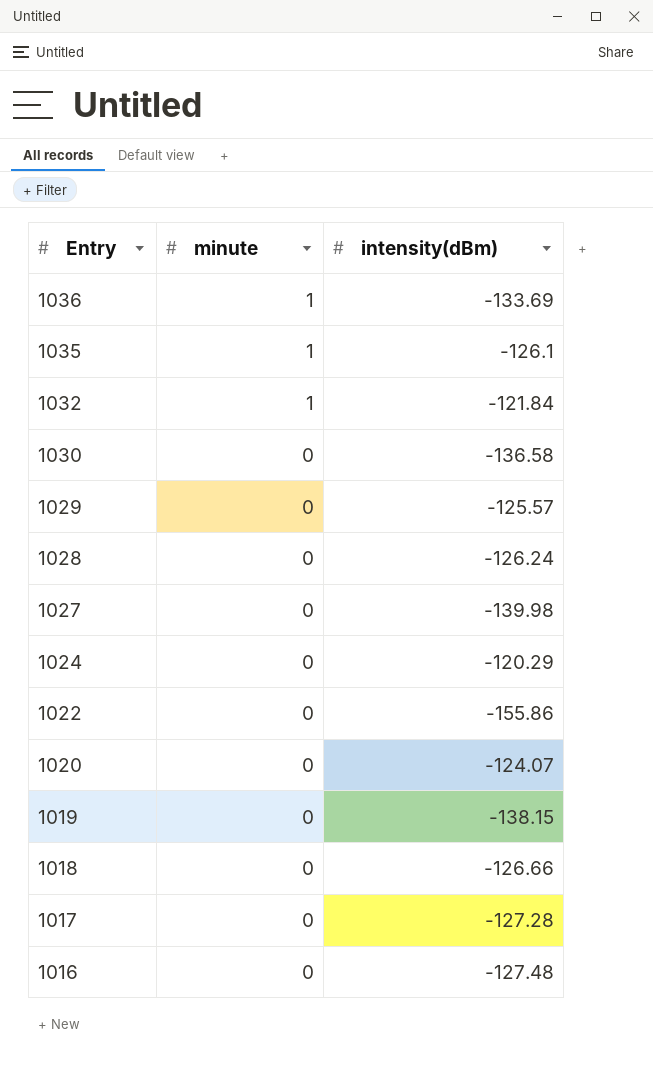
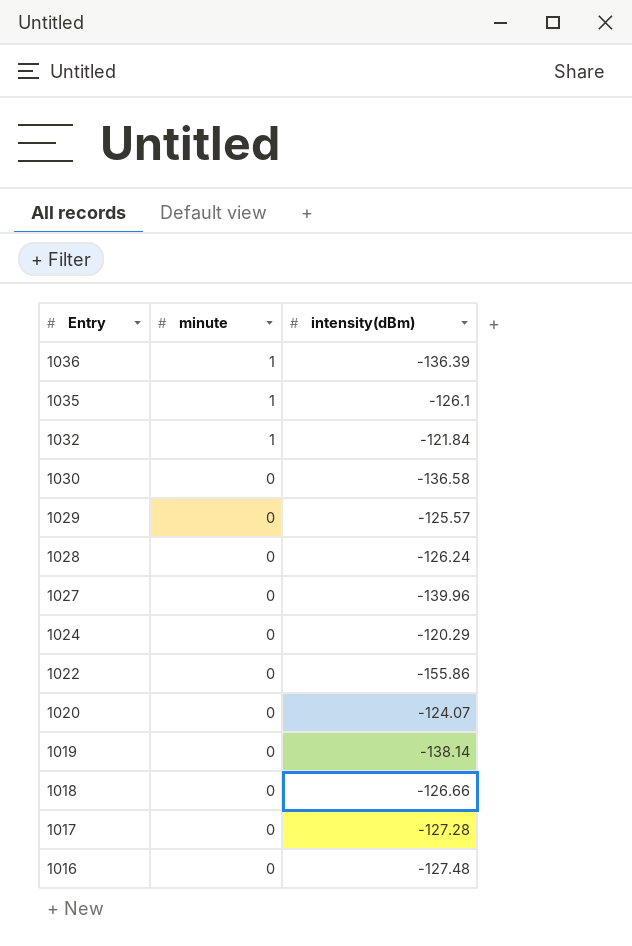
1036 | intensity(dBm): -133.69 -> -136.39
1027 | intensity(dBm): -139.98 -> -139.96
1019 | intensity(dBm): -138.15 -> -138.14

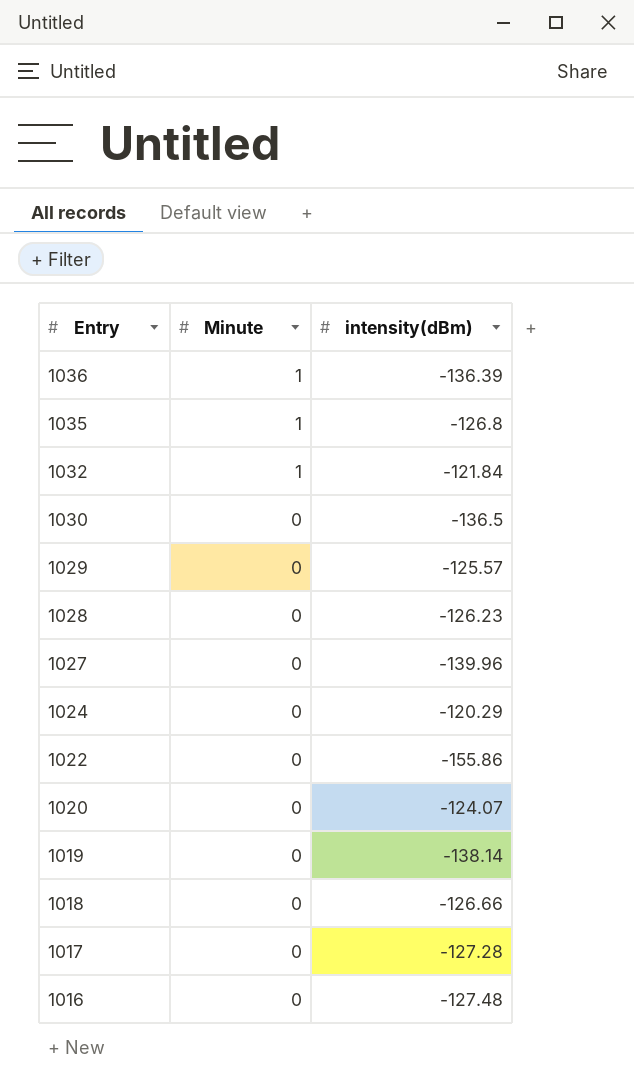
column name: minute -> Minute
1035 | intensity(dBm): -126.1 -> -126.8
1030 | intensity(dBm): -136.58 -> -136.5
1028 | intensity(dBm): -126.24 -> -126.23

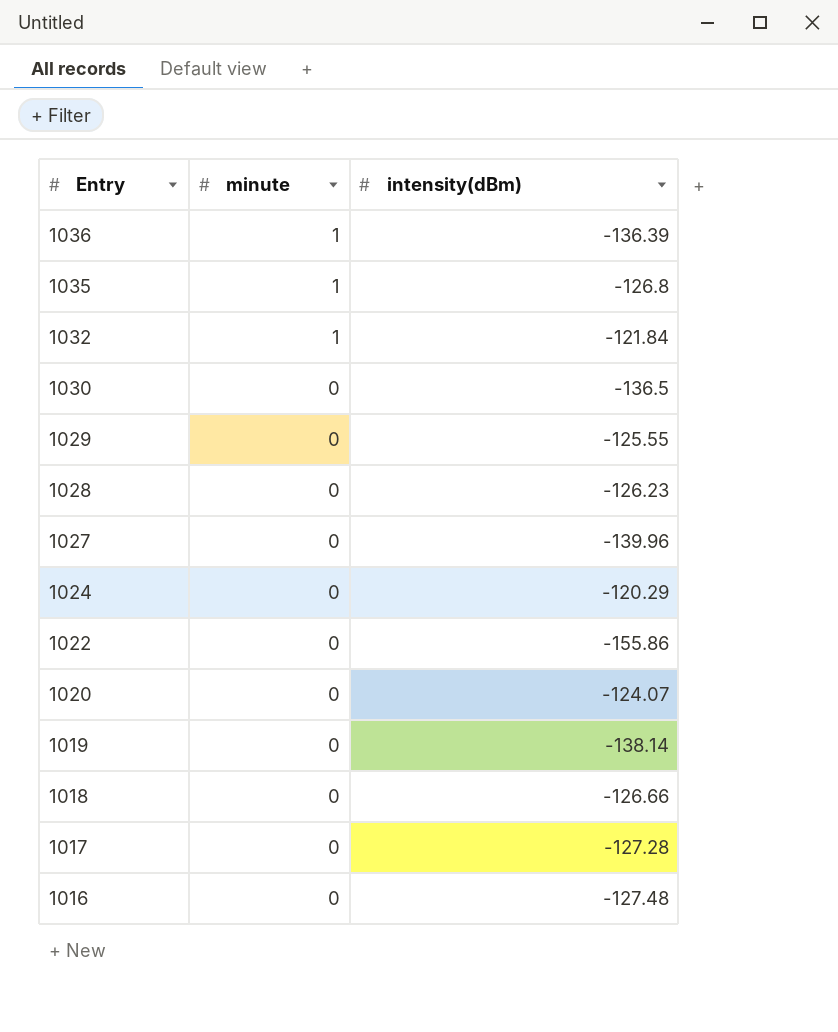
column name: Minute -> minute
1029 | intensity(dBm): -125.57 -> -125.55

